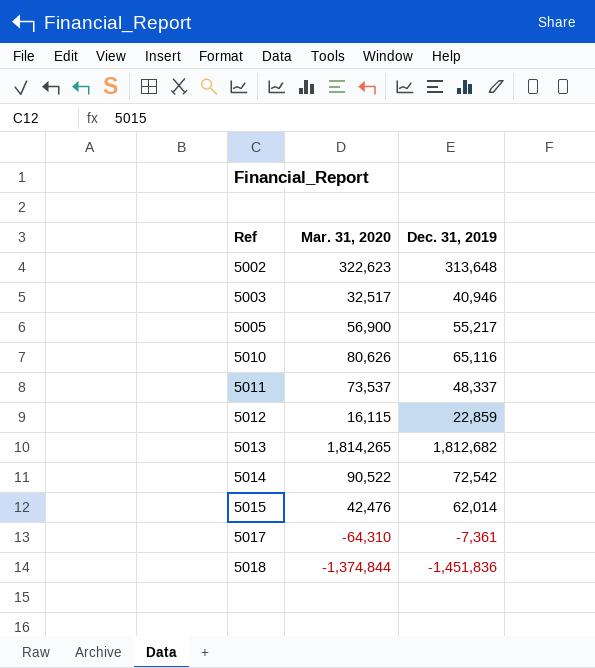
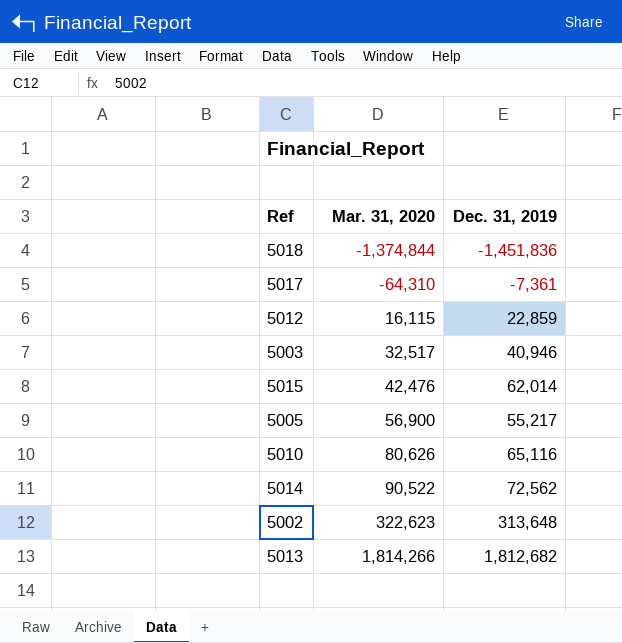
row order: Ref ascending -> Mar. 31, 2020 ascending
row 5011: 73,537 | 48,337 -> none
5014 | Dec. 31, 2019: 72,542 -> 72,562
5013 | Mar. 31, 2020: 1,814,265 -> 1,814,266

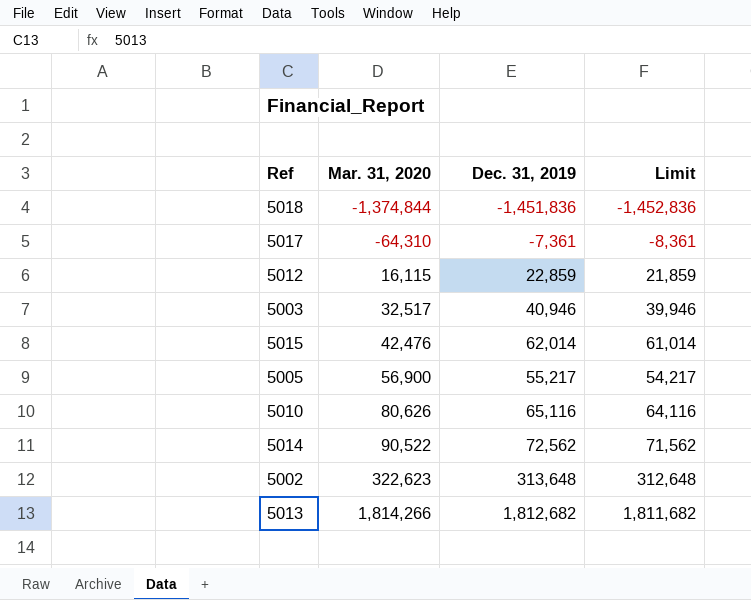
column Limit | formula: none -> [Dec. 31, 2019] - 1000

